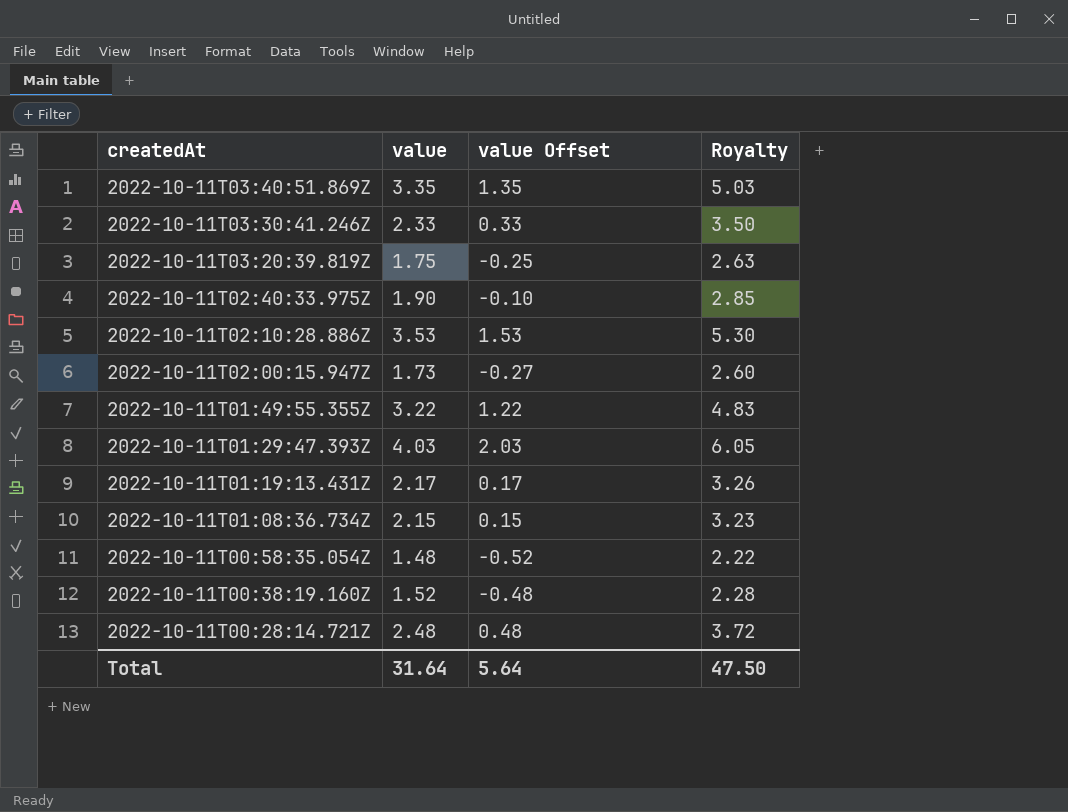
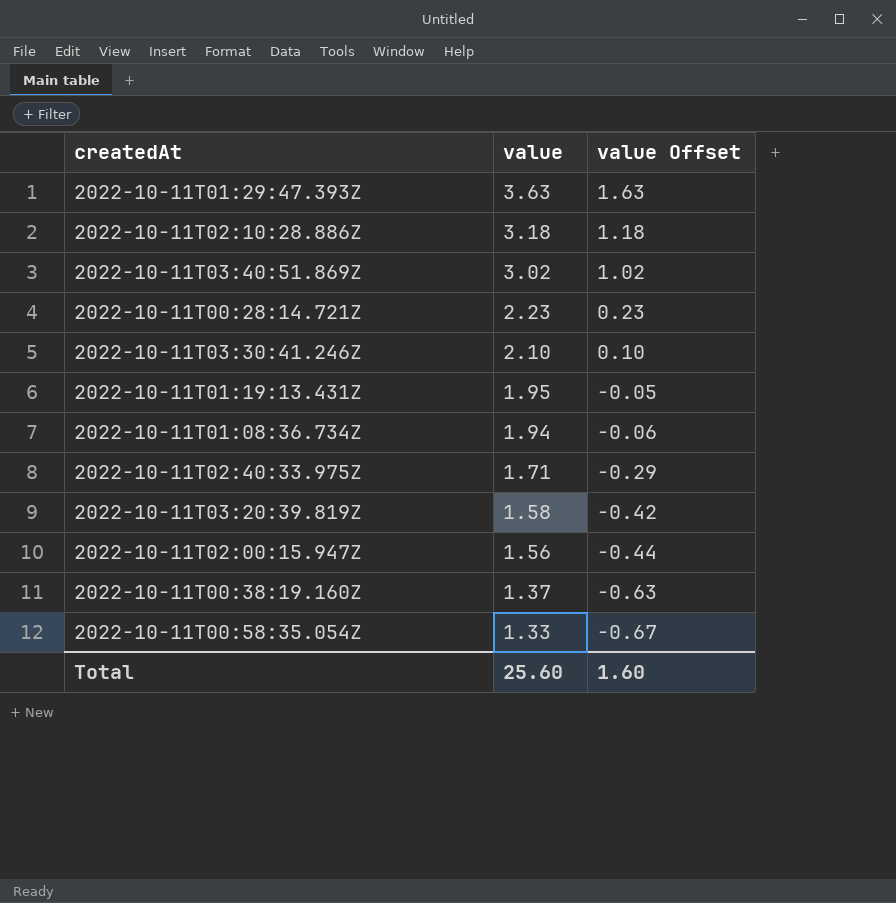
row order: createdAt descending -> value descending
column Royalty | formula: [value] * 1.5 -> none
row 2022-10-11T01:49:55.355Z: 3.22 | 1.22 | 4.83 -> none
2022-10-11T01:29:47.393Z | value: 4.03 -> 3.63
2022-10-11T01:29:47.393Z | value Offset: 2.03 -> 1.63
2022-10-11T02:10:28.886Z | value: 3.53 -> 3.18
2022-10-11T02:10:28.886Z | value Offset: 1.53 -> 1.18
2022-10-11T03:40:51.869Z | value: 3.35 -> 3.02
2022-10-11T03:40:51.869Z | value Offset: 1.35 -> 1.02
2022-10-11T00:28:14.721Z | value: 2.48 -> 2.23
2022-10-11T00:28:14.721Z | value Offset: 0.48 -> 0.23
2022-10-11T03:30:41.246Z | value: 2.33 -> 2.10
2022-10-11T03:30:41.246Z | value Offset: 0.33 -> 0.10
2022-10-11T01:19:13.431Z | value: 2.17 -> 1.95
2022-10-11T01:19:13.431Z | value Offset: 0.17 -> -0.05
2022-10-11T01:08:36.734Z | value: 2.15 -> 1.94
2022-10-11T01:08:36.734Z | value Offset: 0.15 -> -0.06
2022-10-11T02:40:33.975Z | value: 1.90 -> 1.71
2022-10-11T02:40:33.975Z | value Offset: -0.10 -> -0.29
2022-10-11T03:20:39.819Z | value: 1.75 -> 1.58
2022-10-11T03:20:39.819Z | value Offset: -0.25 -> -0.42
2022-10-11T02:00:15.947Z | value: 1.73 -> 1.56
2022-10-11T02:00:15.947Z | value Offset: -0.27 -> -0.44
2022-10-11T00:38:19.160Z | value: 1.52 -> 1.37
2022-10-11T00:38:19.160Z | value Offset: -0.48 -> -0.63
2022-10-11T00:58:35.054Z | value: 1.48 -> 1.33
2022-10-11T00:58:35.054Z | value Offset: -0.52 -> -0.67
Total | value: 31.64 -> 25.60
Total | value Offset: 5.64 -> 1.60

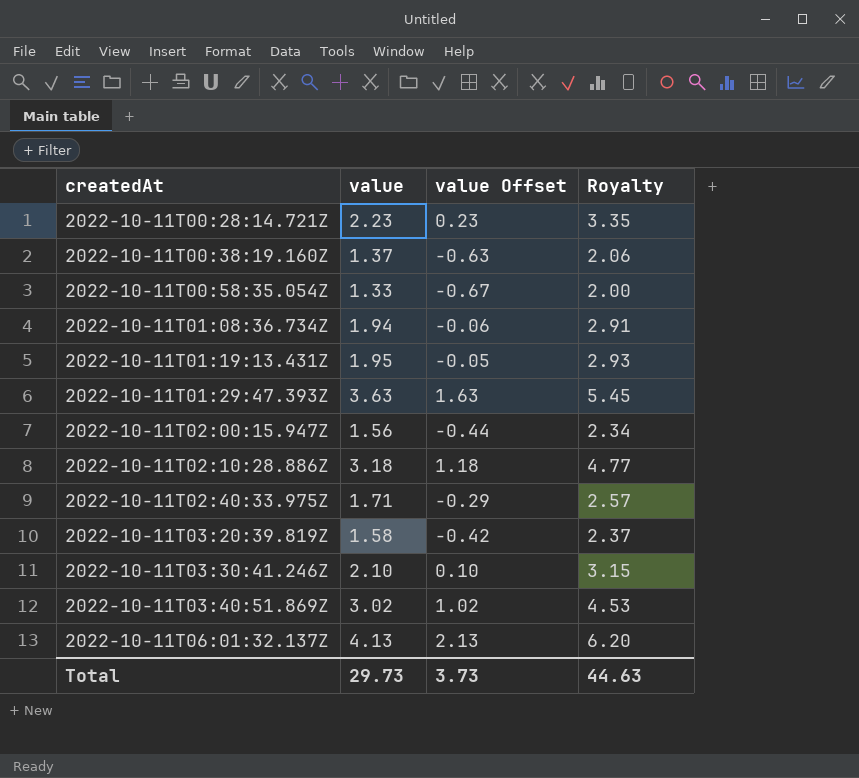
row order: value descending -> createdAt ascending
column Royalty | formula: none -> [value] * 1.5
row 2022-10-11T06:01:32.137Z: none -> 4.13 | 2.13 | 6.20
Total | value: 25.60 -> 29.73
Total | value Offset: 1.60 -> 3.73

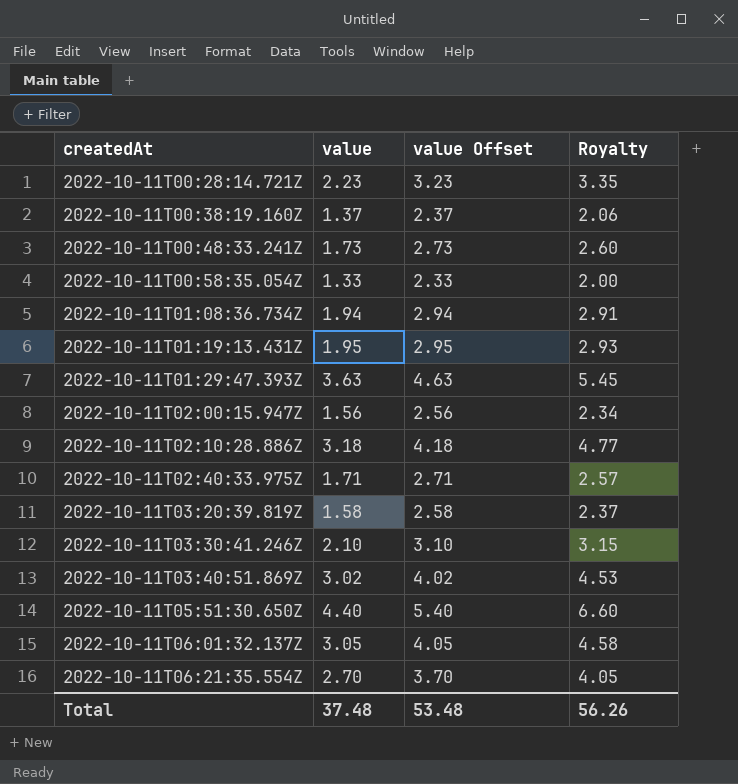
column value Offset | formula: [value] - 2 -> [value] + 1
row 2022-10-11T00:48:33.241Z: none -> 1.73 | 2.73 | 2.60
row 2022-10-11T05:51:30.650Z: none -> 4.40 | 5.40 | 6.60
2022-10-11T06:01:32.137Z | value: 4.13 -> 3.05
2022-10-11T06:01:32.137Z | Royalty: 6.20 -> 4.58
row 2022-10-11T06:21:35.554Z: none -> 2.70 | 3.70 | 4.05
Total | value: 29.73 -> 37.48
Total | value Offset: 3.73 -> 53.48
Total | Royalty: 44.63 -> 56.26

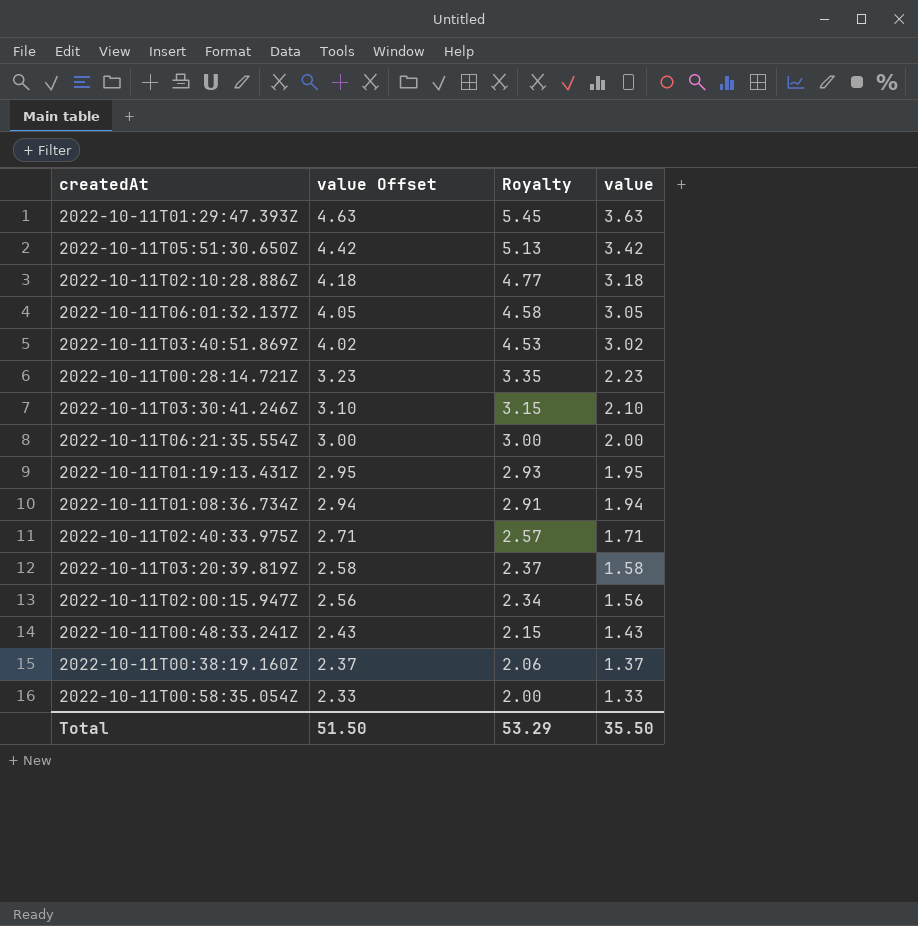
row order: createdAt ascending -> value Offset descending
column value | position: 2 -> 4
2022-10-11T05:51:30.650Z | value Offset: 5.40 -> 4.42
2022-10-11T05:51:30.650Z | Royalty: 6.60 -> 5.13
2022-10-11T05:51:30.650Z | value: 4.40 -> 3.42
2022-10-11T06:21:35.554Z | value Offset: 3.70 -> 3.00
2022-10-11T06:21:35.554Z | Royalty: 4.05 -> 3.00
2022-10-11T06:21:35.554Z | value: 2.70 -> 2.00
2022-10-11T00:48:33.241Z | value Offset: 2.73 -> 2.43
2022-10-11T00:48:33.241Z | Royalty: 2.60 -> 2.15
2022-10-11T00:48:33.241Z | value: 1.73 -> 1.43
Total | value Offset: 53.48 -> 51.50
Total | Royalty: 56.26 -> 53.29
Total | value: 37.48 -> 35.50

